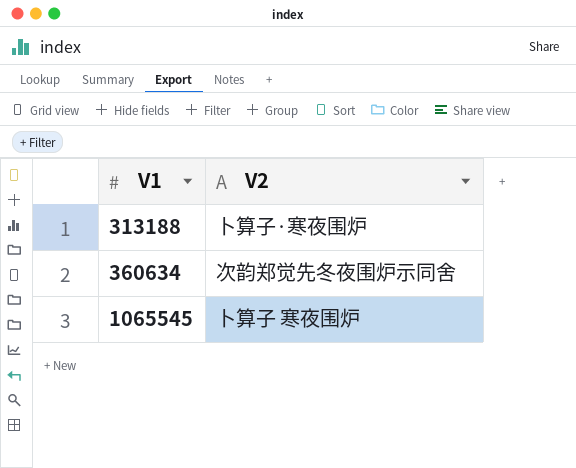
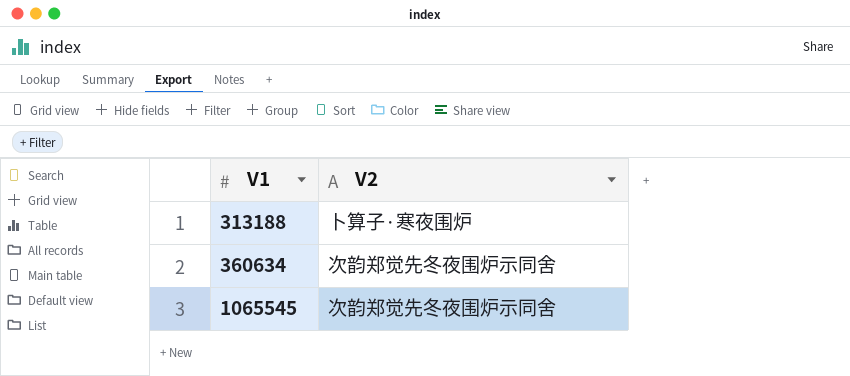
1065545 | V2: 卜算子 寒夜围炉 -> 次韵郑觉先冬夜围炉示同舍

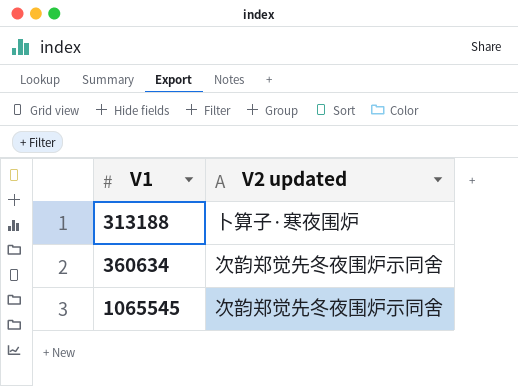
column name: V2 -> V2 updated

